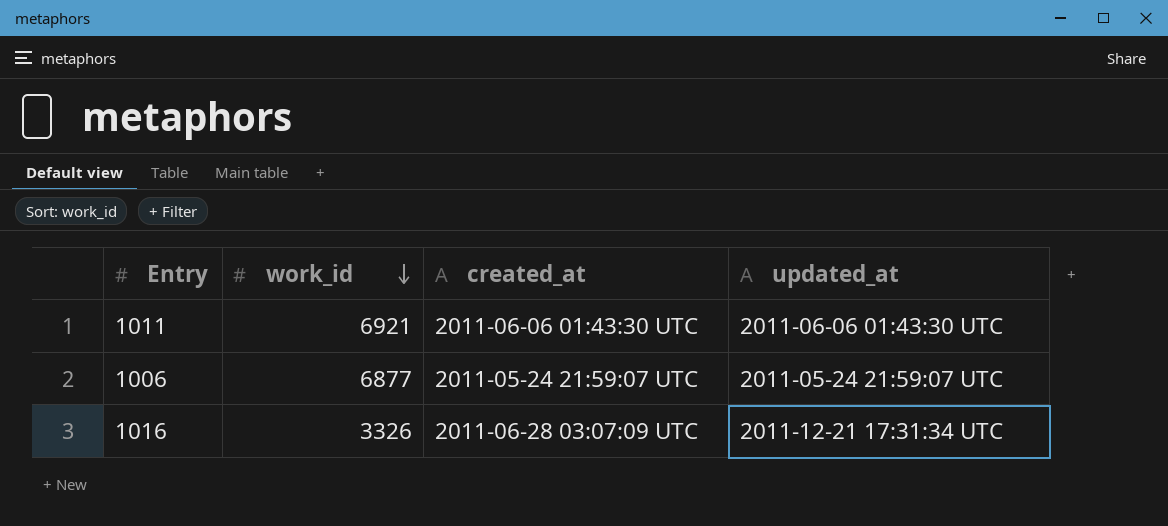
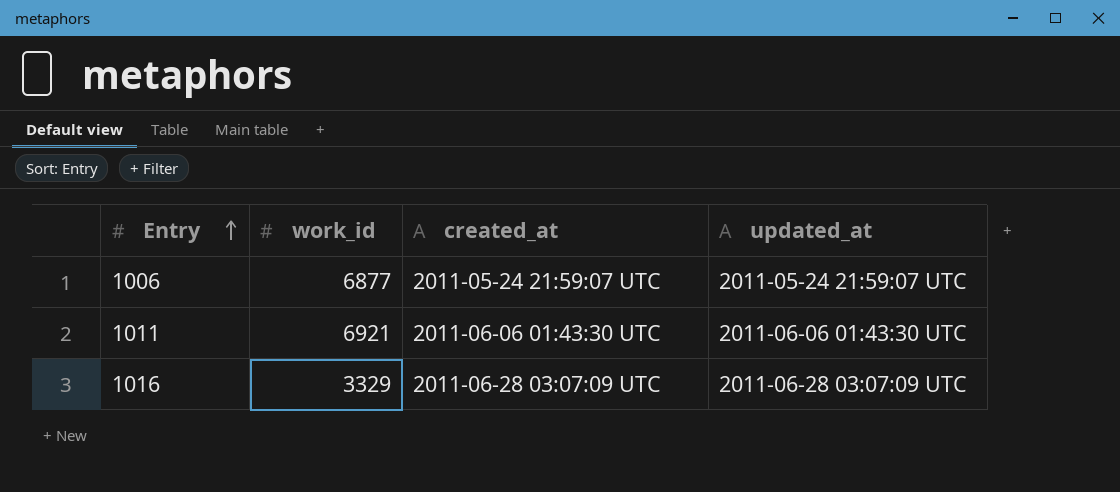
row order: work_id descending -> Entry ascending
1016 | work_id: 3326 -> 3329
1016 | updated_at: 2011-12-21 17:31:34 UTC -> 2011-06-28 03:07:09 UTC

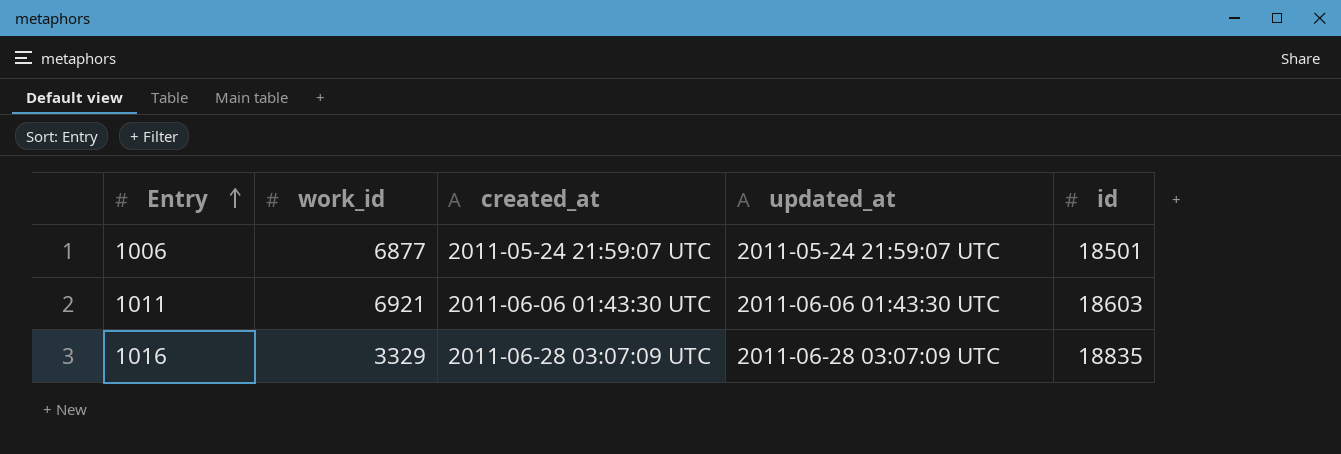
column id | position: none -> 5

